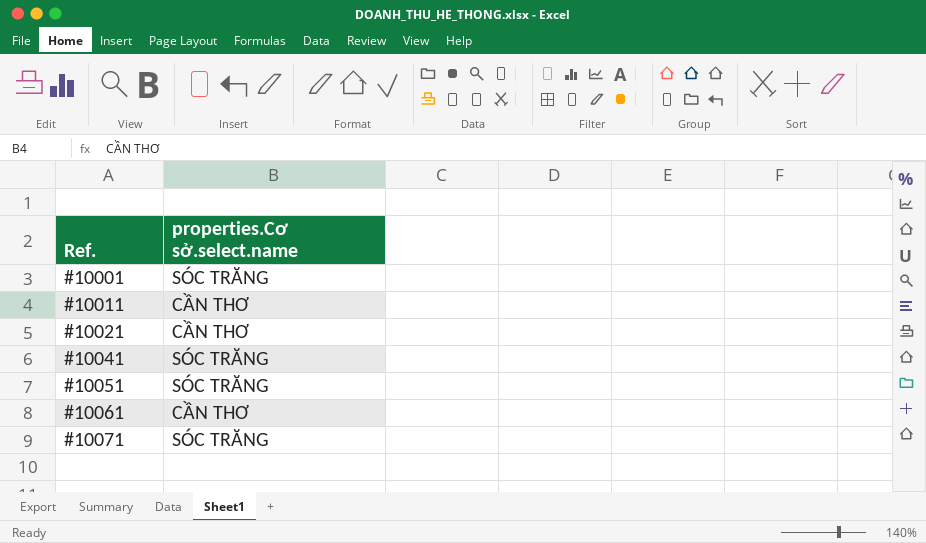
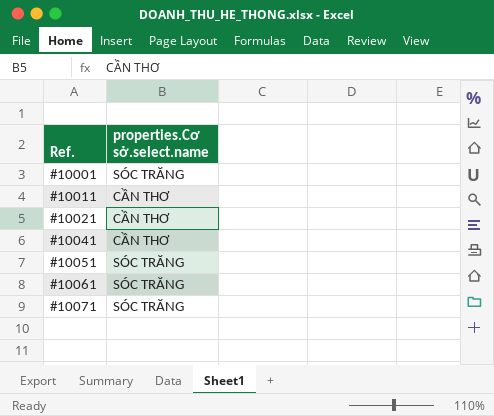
#10041 | properties.Cơ sở.select.name: SÓC TRĂNG -> CẦN THƠ
#10061 | properties.Cơ sở.select.name: CẦN THƠ -> SÓC TRĂNG

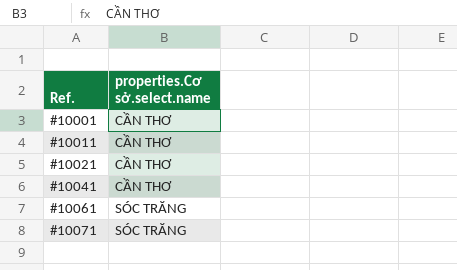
row #10051: SÓC TRĂNG -> none
#10001 | properties.Cơ sở.select.name: SÓC TRĂNG -> CẦN THƠ

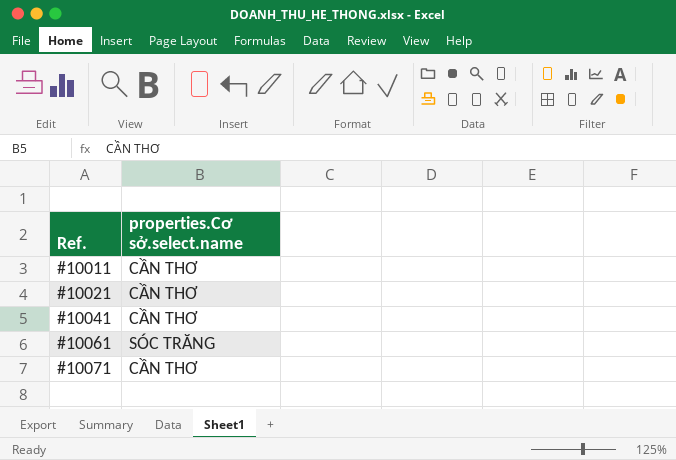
row #10001: CẦN THƠ -> none
#10071 | properties.Cơ sở.select.name: SÓC TRĂNG -> CẦN THƠ

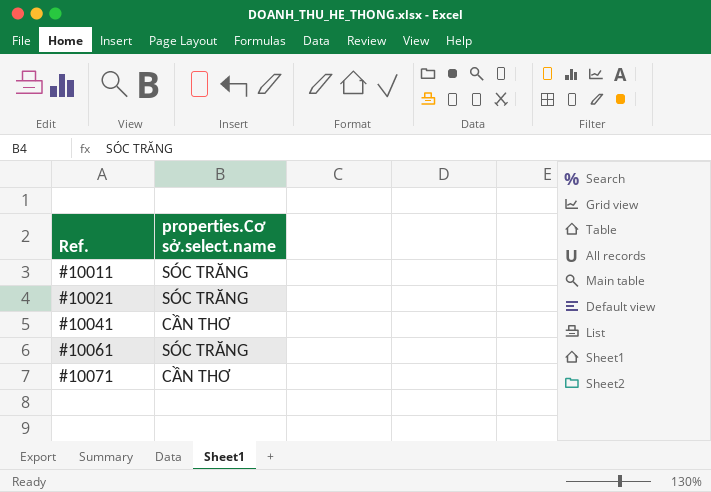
#10011 | properties.Cơ sở.select.name: CẦN THƠ -> SÓC TRĂNG
#10021 | properties.Cơ sở.select.name: CẦN THƠ -> SÓC TRĂNG

